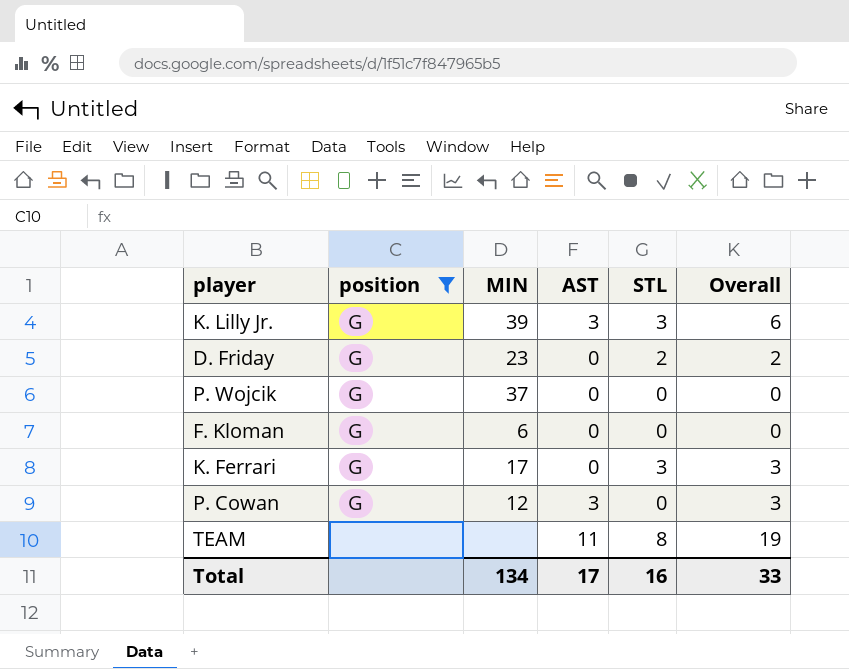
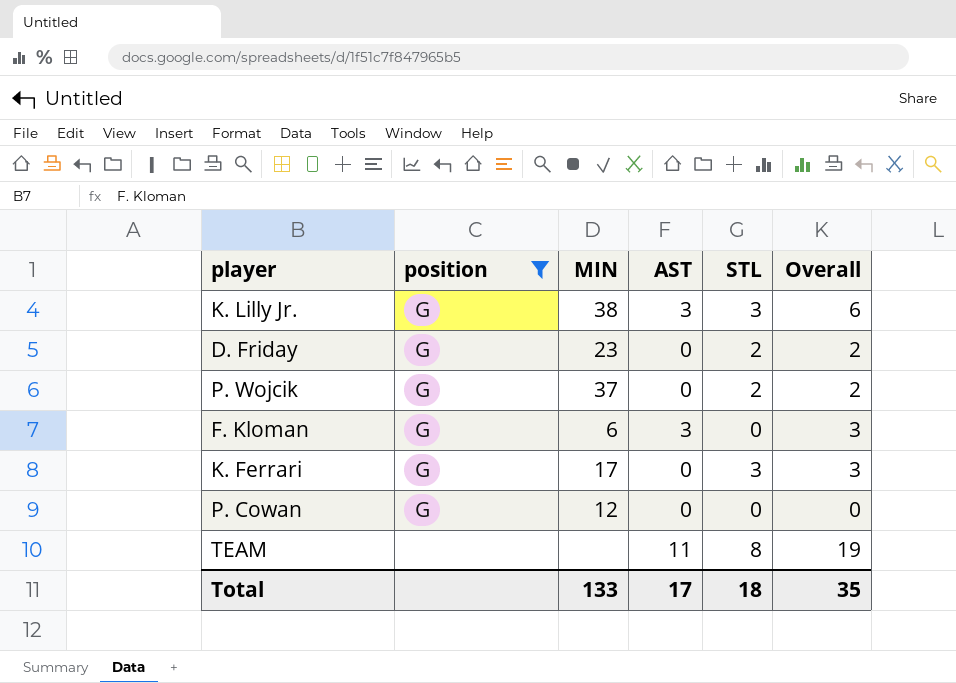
K. Lilly Jr. | MIN: 39 -> 38
P. Wojcik | STL: 0 -> 2
P. Wojcik | Overall: 0 -> 2
F. Kloman | AST: 0 -> 3
F. Kloman | Overall: 0 -> 3
P. Cowan | AST: 3 -> 0
P. Cowan | Overall: 3 -> 0
Total | MIN: 134 -> 133
Total | STL: 16 -> 18
Total | Overall: 33 -> 35

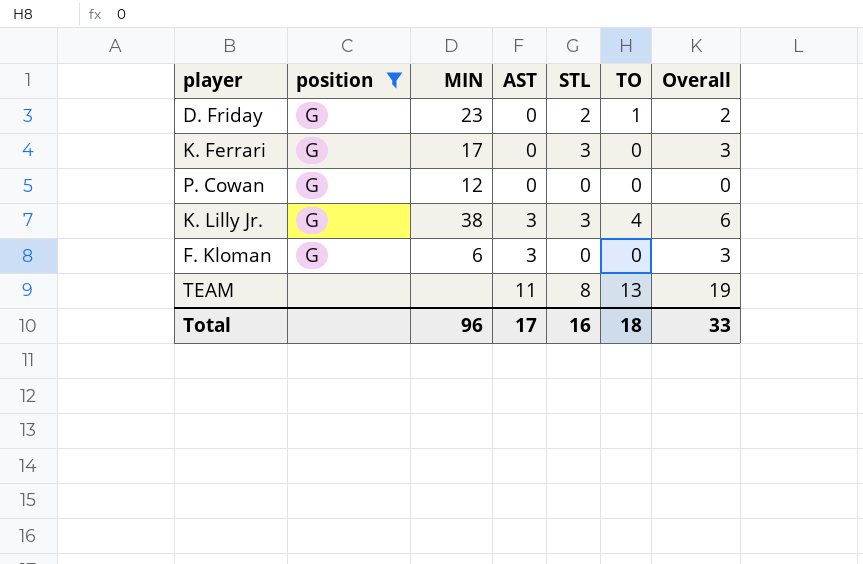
row order: none -> AST ascending
column TO | position: none -> 6
row P. Wojcik: G | 37 | 0 | 2 | 2 -> none
Total | MIN: 133 -> 96
Total | STL: 18 -> 16
Total | Overall: 35 -> 33

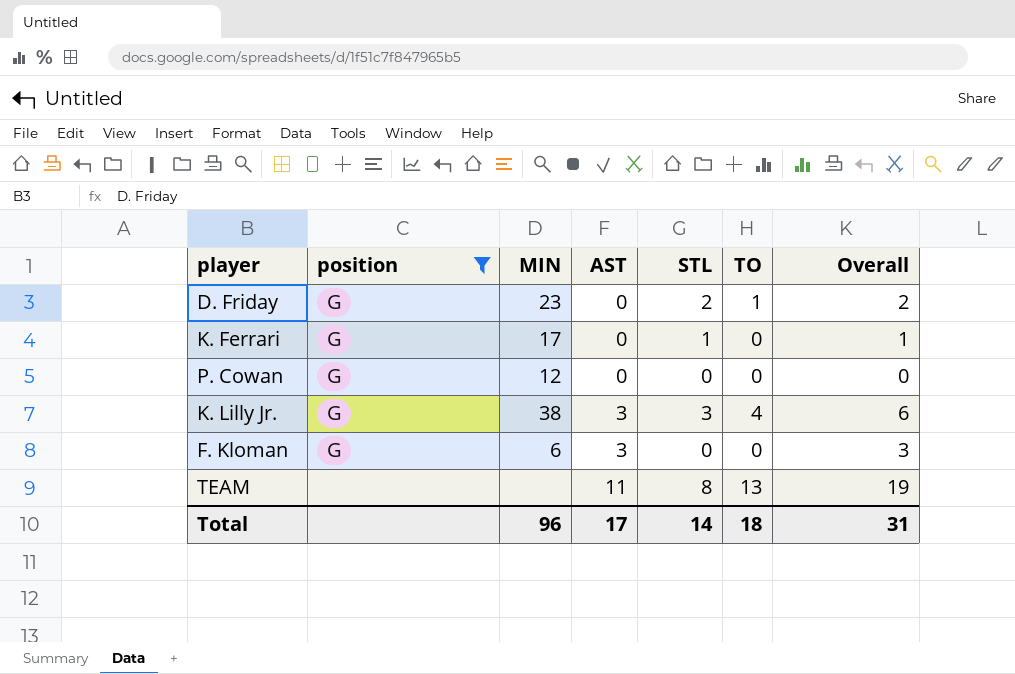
K. Ferrari | STL: 3 -> 1
K. Ferrari | Overall: 3 -> 1
Total | STL: 16 -> 14
Total | Overall: 33 -> 31

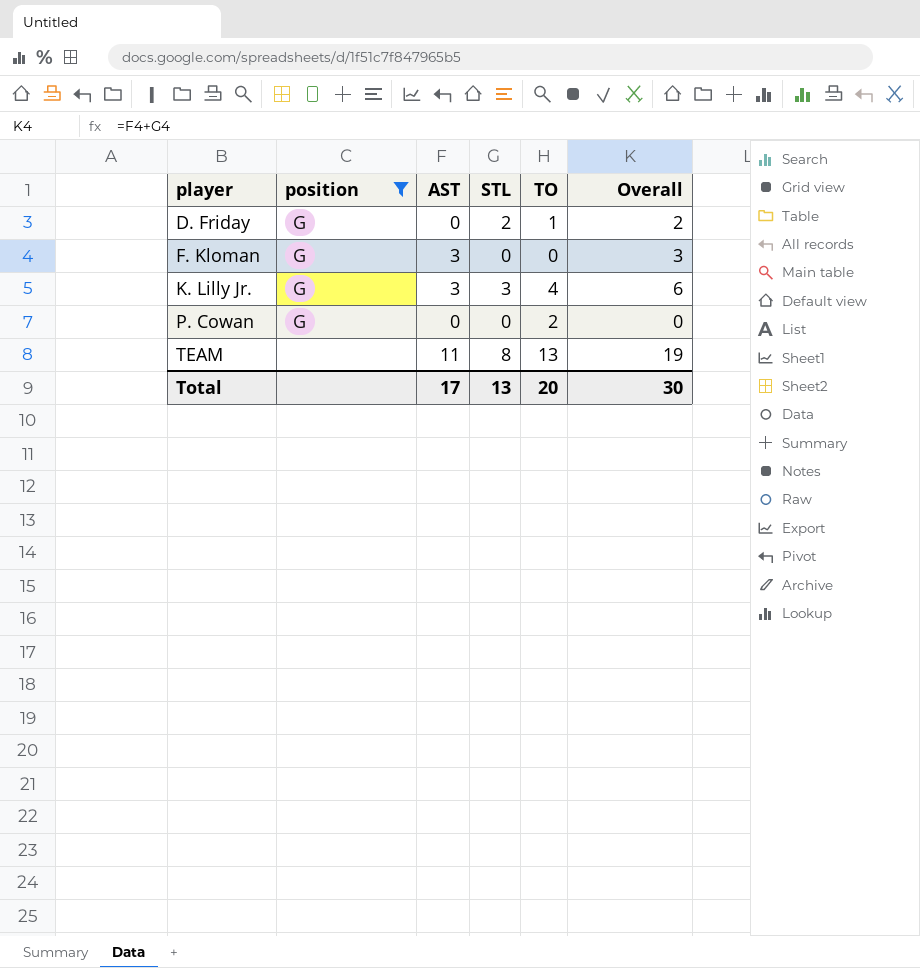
row order: AST ascending -> player ascending
column MIN | position: 3 -> none
row K. Ferrari: G | 17 | 0 | 1 | 0 | 1 -> none
P. Cowan | TO: 0 -> 2
Total | STL: 14 -> 13
Total | TO: 18 -> 20
Total | Overall: 31 -> 30

